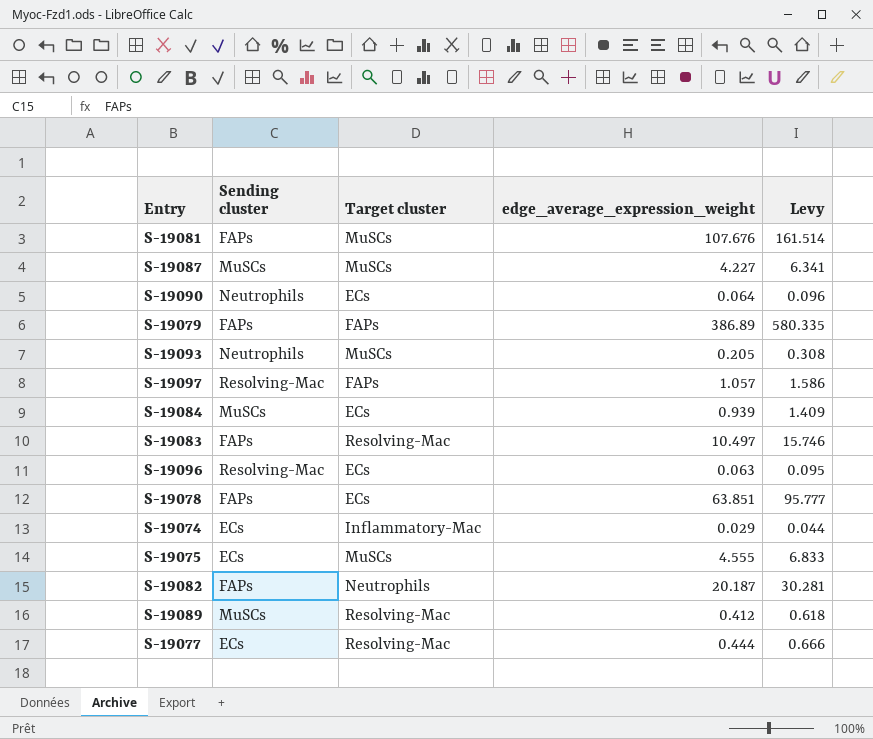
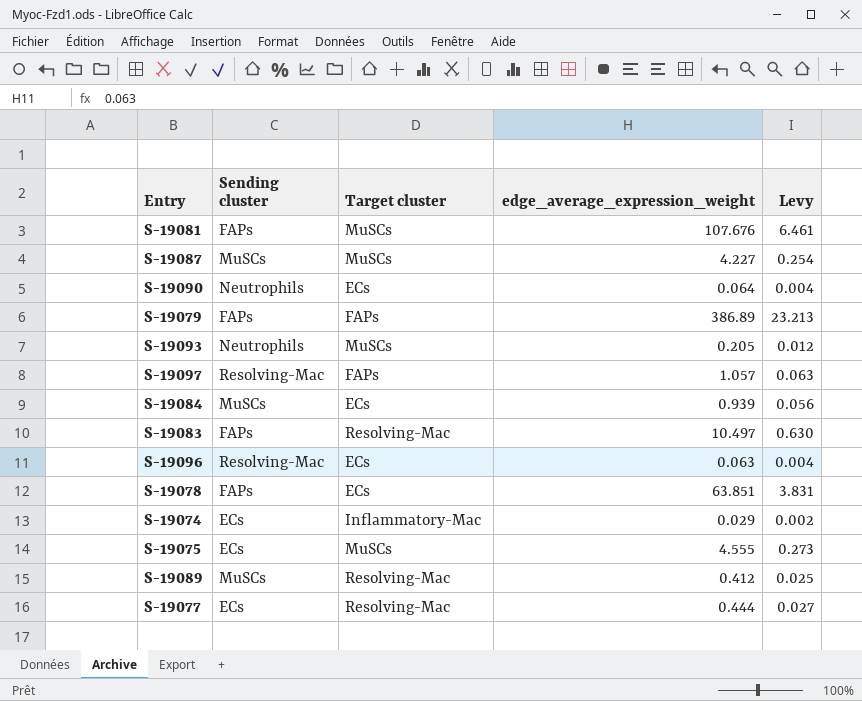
column Levy | formula: [edge_average_expression_weight] * 1.5 -> [edge_average_expression_weight] * 0.06
row S-19082: FAPs | Neutrophils | 20.187 | 30.281 -> none

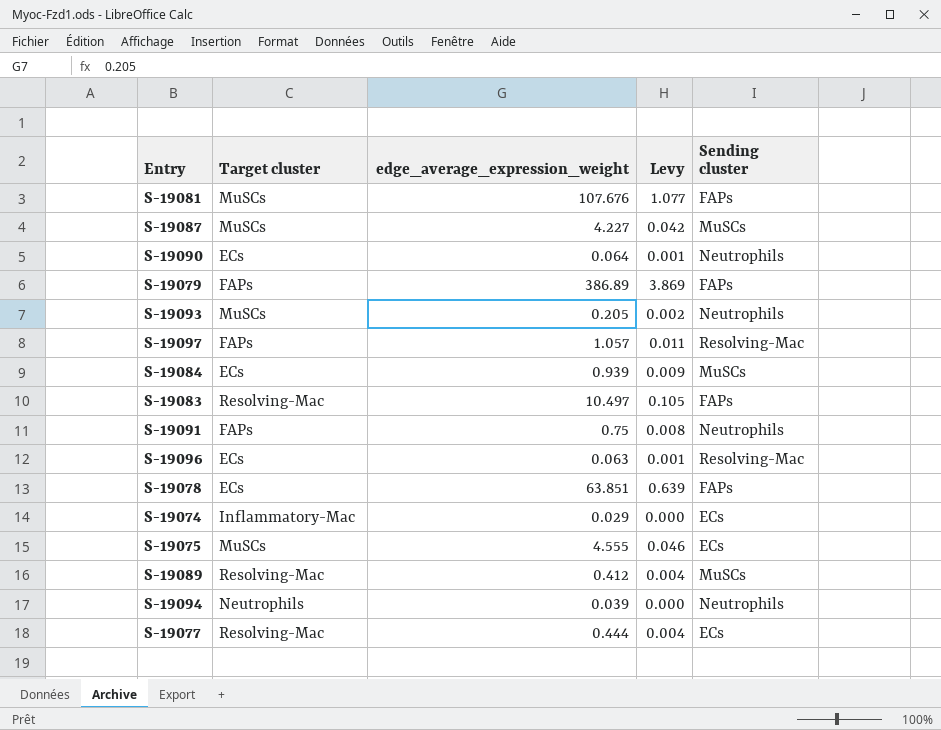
column Levy | formula: [edge_average_expression_weight] * 0.06 -> [edge_average_expression_weight] * 0.01
column Sending cluster | position: 2 -> 5
row S-19091: none -> FAPs | 0.75 | 0.008 | Neutrophils
row S-19094: none -> Neutrophils | 0.039 | 0.000 | Neutrophils

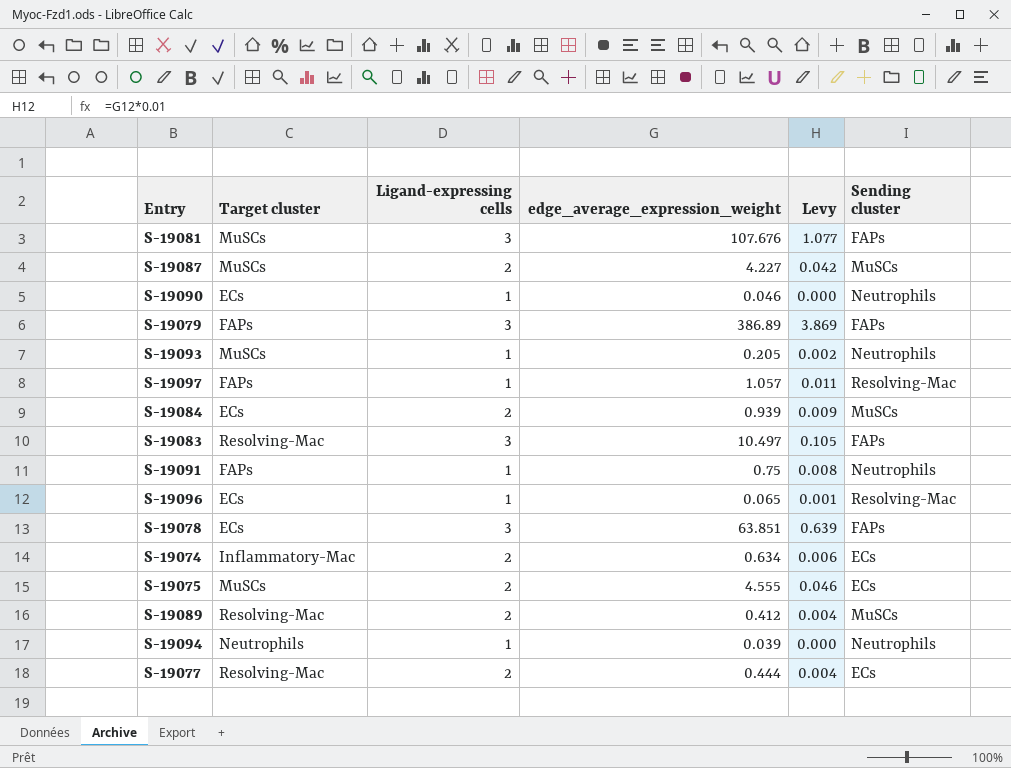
column Ligand-expressing cells | position: none -> 3
S-19090 | edge_average_expression_weight: 0.064 -> 0.046
S-19090 | Levy: 0.001 -> 0.000
S-19096 | edge_average_expression_weight: 0.063 -> 0.065
S-19074 | edge_average_expression_weight: 0.029 -> 0.634
S-19074 | Levy: 0.000 -> 0.006

